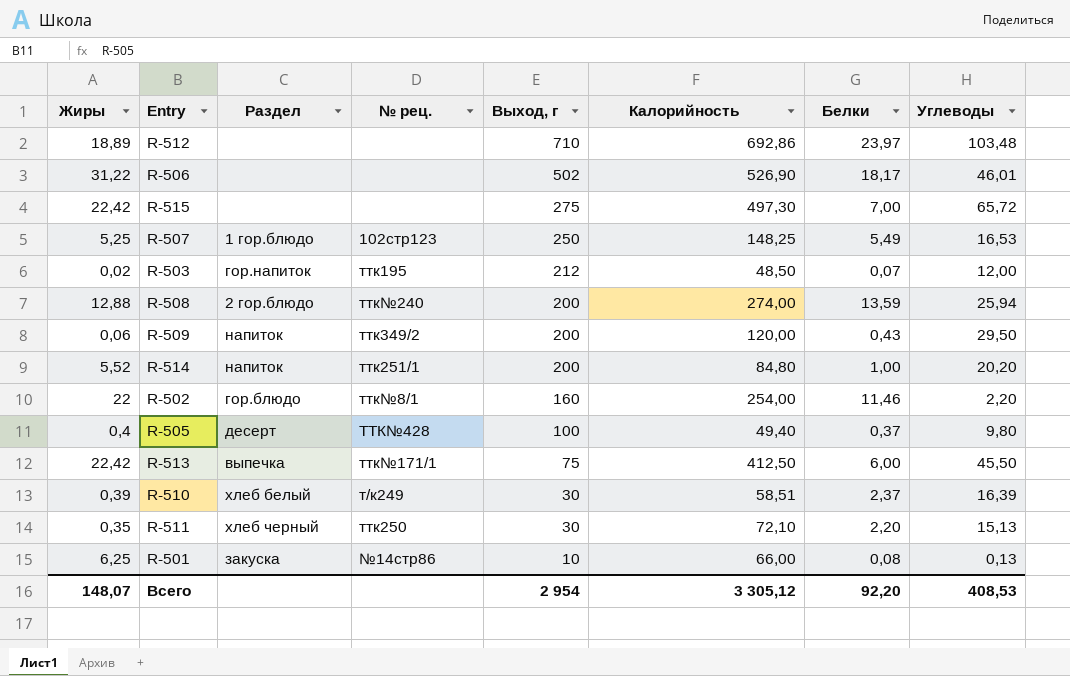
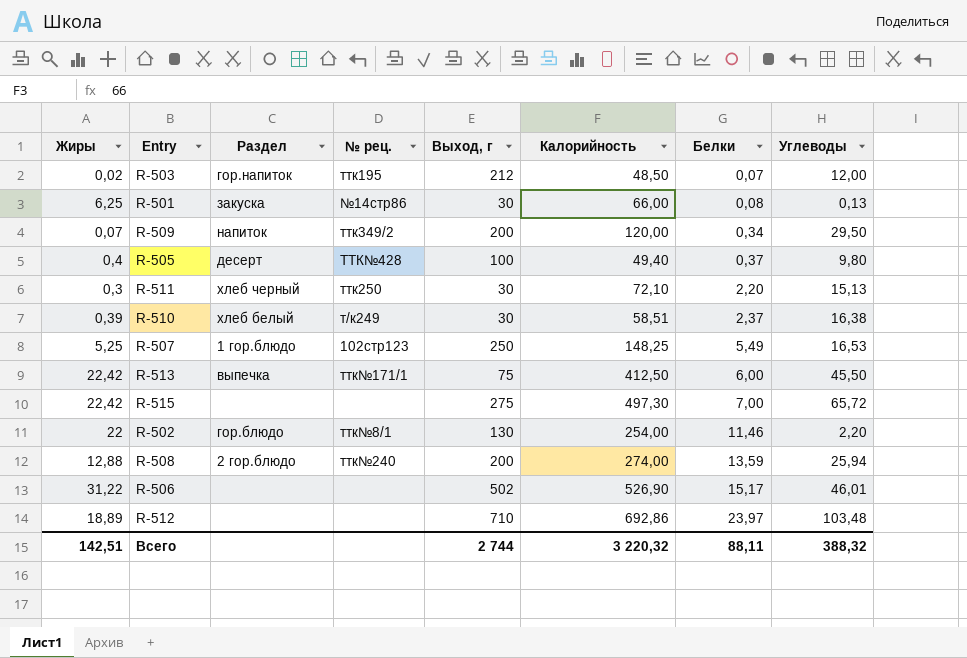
row order: Выход, г descending -> Белки ascending
row R-514: 5,52 | напиток | ттк251/1 | 200 | 84,80 | 1,00 | 20,20 -> none
R-501 | Выход, г: 10 -> 30
R-509 | Жиры: 0,06 -> 0,07
R-509 | Белки: 0,43 -> 0,34
R-511 | Жиры: 0,35 -> 0,3
R-510 | Углеводы: 16,39 -> 16,38
R-502 | Выход, г: 160 -> 130
R-506 | Белки: 18,17 -> 15,17
Всего | Жиры: 148,07 -> 142,51
Всего | Выход, г: 2 954 -> 2 744
Всего | Калорийность: 3 305,12 -> 3 220,32
Всего | Белки: 92,20 -> 88,11
Всего | Углеводы: 408,53 -> 388,32

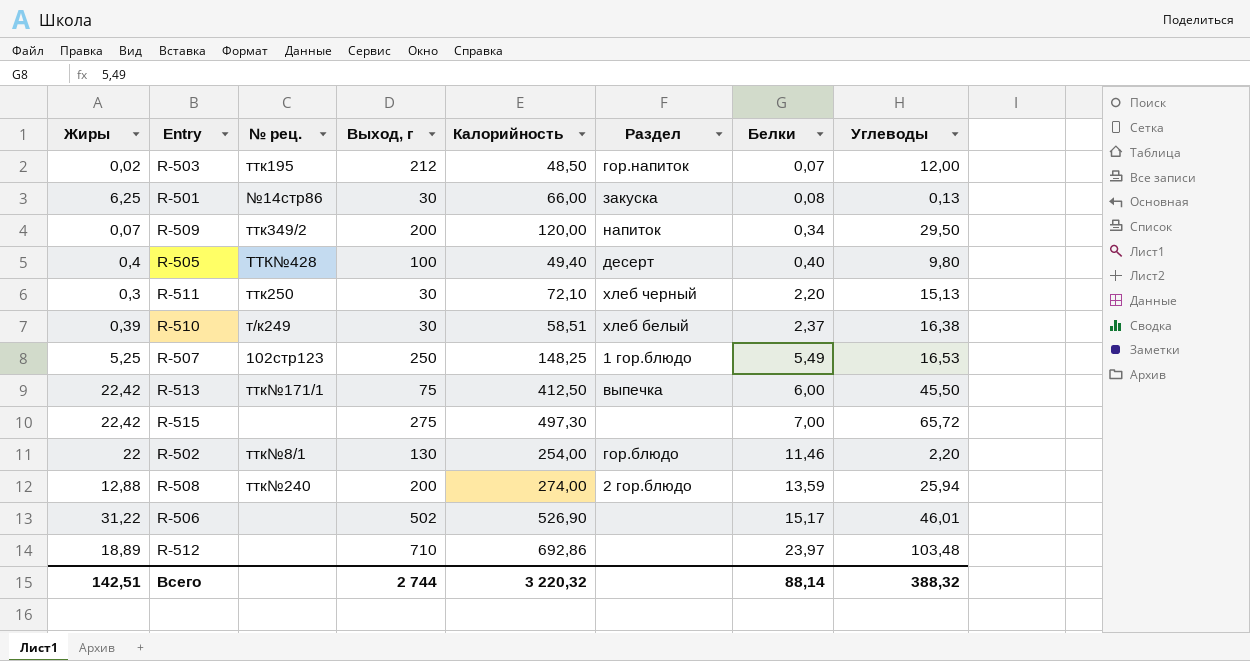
column Раздел | position: 3 -> 6
R-505 | Белки: 0,37 -> 0,40
Всего | Белки: 88,11 -> 88,14

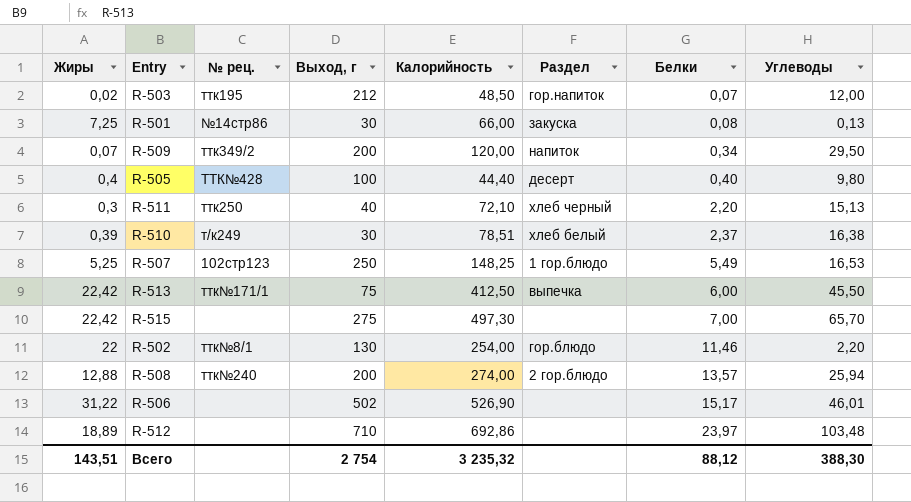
R-501 | Жиры: 6,25 -> 7,25
R-505 | Калорийность: 49,40 -> 44,40
R-511 | Выход, г: 30 -> 40
R-510 | Калорийность: 58,51 -> 78,51
R-515 | Углеводы: 65,72 -> 65,70
R-508 | Белки: 13,59 -> 13,57
Всего | Жиры: 142,51 -> 143,51
Всего | Выход, г: 2 744 -> 2 754
Всего | Калорийность: 3 220,32 -> 3 235,32
Всего | Белки: 88,14 -> 88,12
Всего | Углеводы: 388,32 -> 388,30

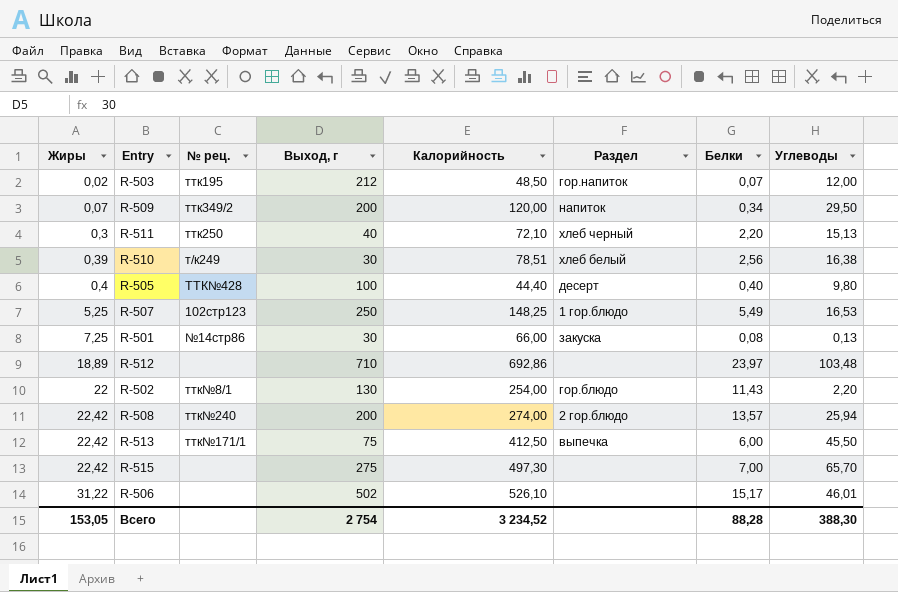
row order: Белки ascending -> Жиры ascending
R-510 | Белки: 2,37 -> 2,56
R-502 | Белки: 11,46 -> 11,43
R-508 | Жиры: 12,88 -> 22,42
R-506 | Калорийность: 526,90 -> 526,10
Всего | Жиры: 143,51 -> 153,05
Всего | Калорийность: 3 235,32 -> 3 234,52
Всего | Белки: 88,12 -> 88,28

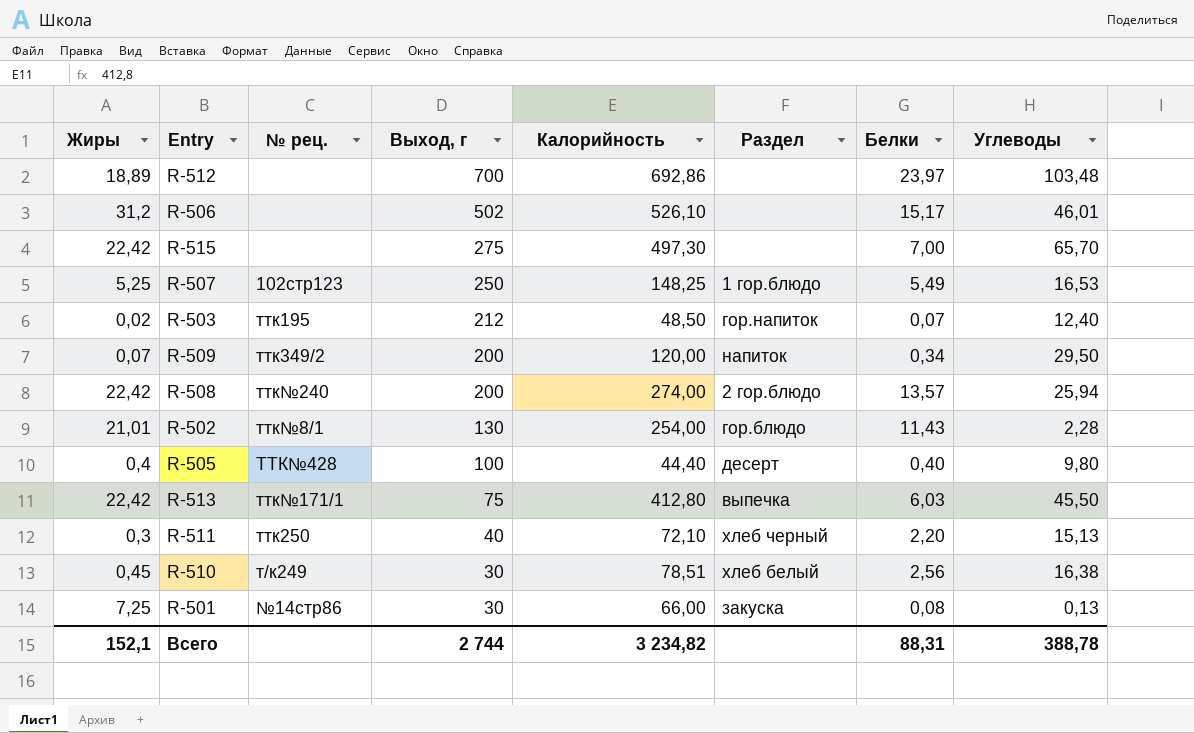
row order: Жиры ascending -> Выход, г descending
R-512 | Выход, г: 710 -> 700
R-506 | Жиры: 31,22 -> 31,2
R-503 | Углеводы: 12,00 -> 12,40
R-502 | Жиры: 22 -> 21,01
R-502 | Углеводы: 2,20 -> 2,28
R-513 | Калорийность: 412,50 -> 412,80
R-513 | Белки: 6,00 -> 6,03
R-510 | Жиры: 0,39 -> 0,45
Всего | Жиры: 153,05 -> 152,1
Всего | Выход, г: 2 754 -> 2 744
Всего | Калорийность: 3 234,52 -> 3 234,82
Всего | Белки: 88,28 -> 88,31
Всего | Углеводы: 388,30 -> 388,78

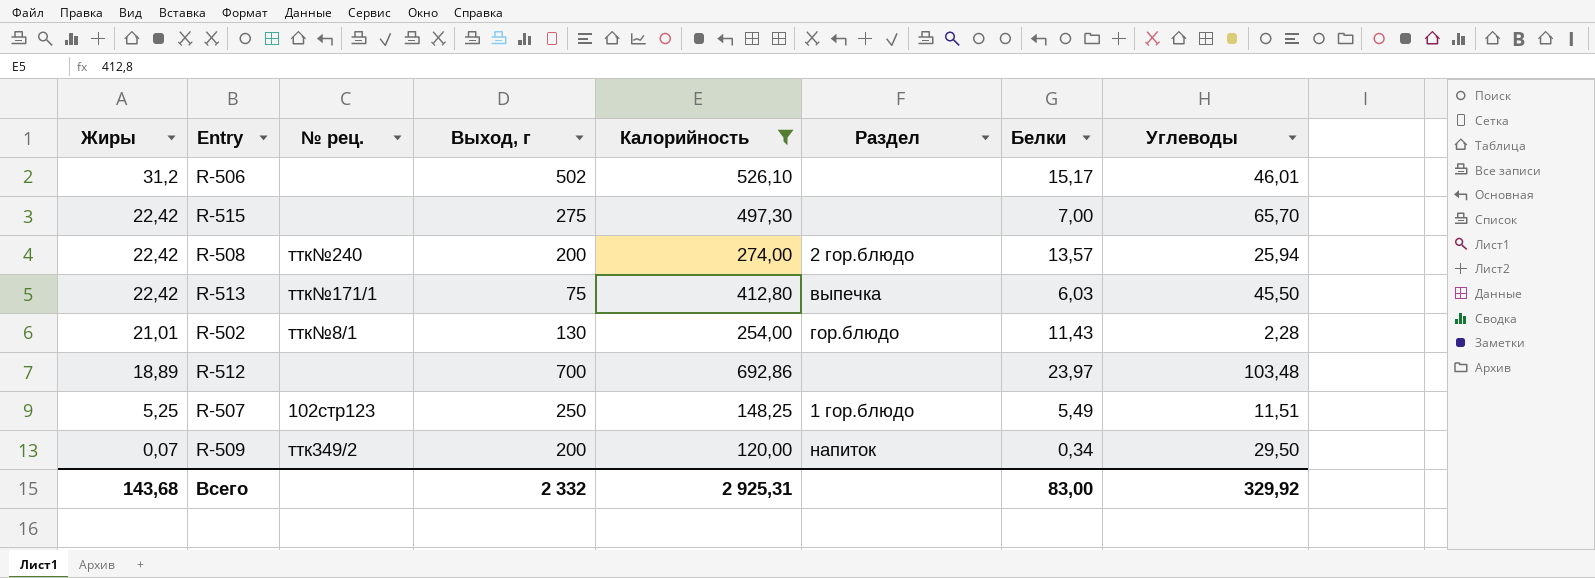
filter: none -> Калорийность >= 120,00
row order: Выход, г descending -> Жиры descending
R-507 | Углеводы: 16,53 -> 11,51
Всего | Жиры: 152,1 -> 143,68
Всего | Выход, г: 2 744 -> 2 332
Всего | Калорийность: 3 234,82 -> 2 925,31
Всего | Белки: 88,31 -> 83,00
Всего | Углеводы: 388,78 -> 329,92

